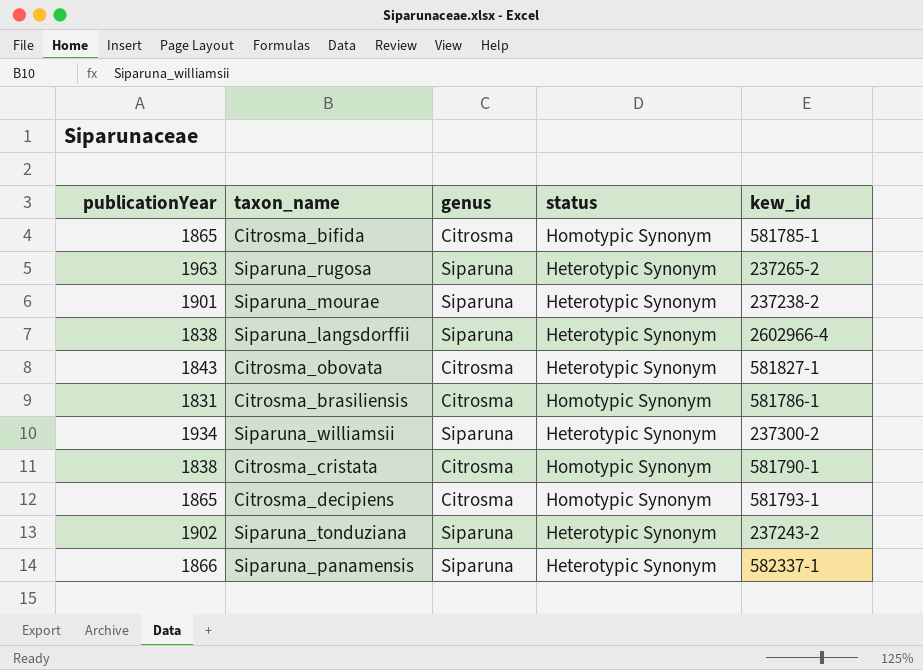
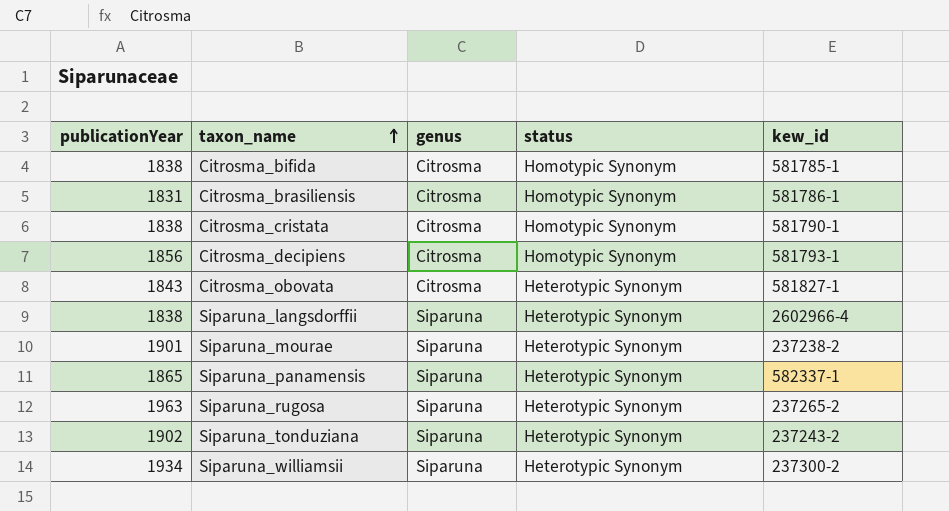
row order: none -> taxon_name ascending
Citrosma_bifida | publicationYear: 1865 -> 1838
Citrosma_decipiens | publicationYear: 1865 -> 1856
Siparuna_panamensis | publicationYear: 1866 -> 1865

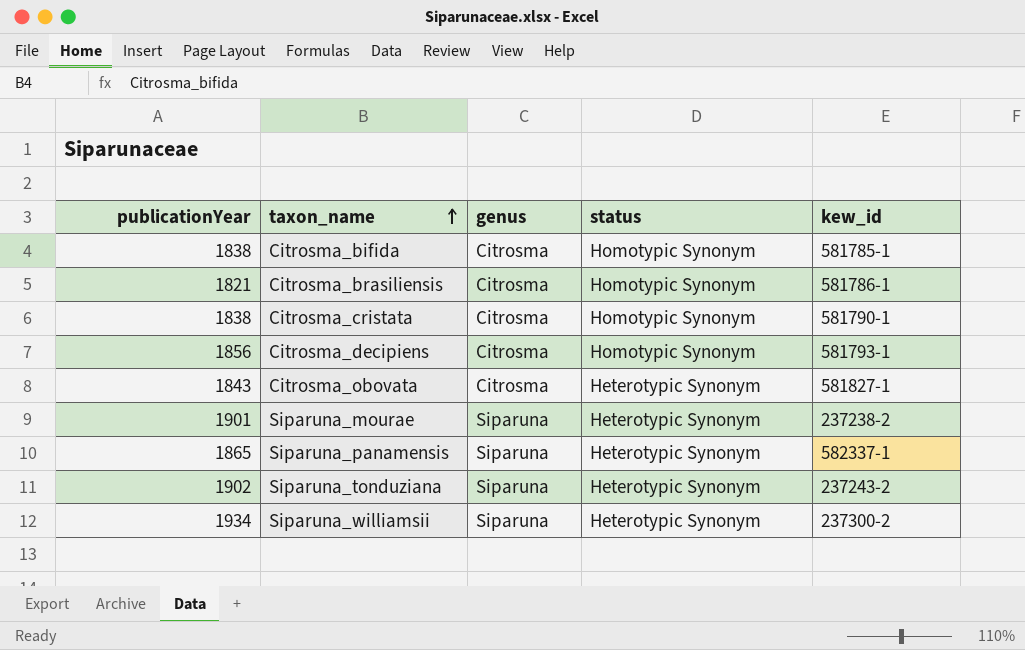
row Siparuna_langsdorffii: 1838 | Siparuna | Heterotypic Synonym | 2602966-4 -> none
row Siparuna_rugosa: 1963 | Siparuna | Heterotypic Synonym | 237265-2 -> none
Citrosma_brasiliensis | publicationYear: 1831 -> 1821

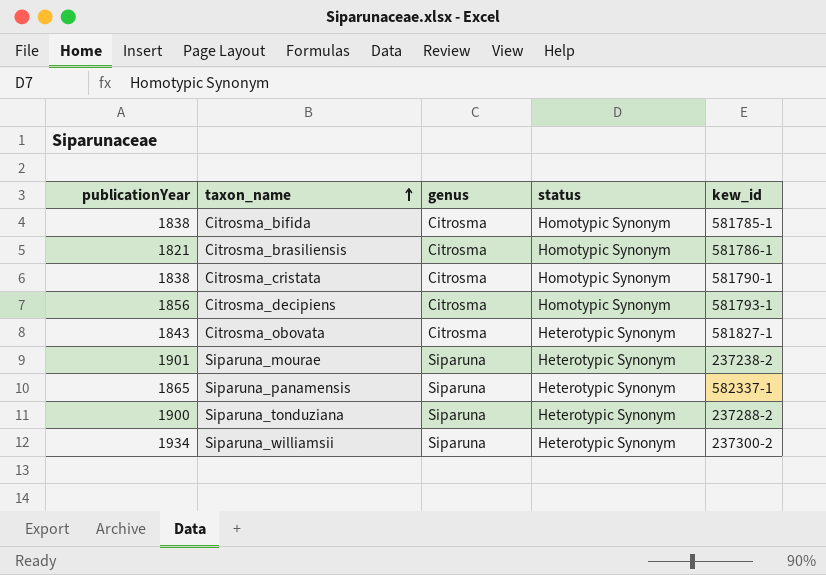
Siparuna_tonduziana | publicationYear: 1902 -> 1900
Siparuna_tonduziana | kew_id: 237243-2 -> 237288-2

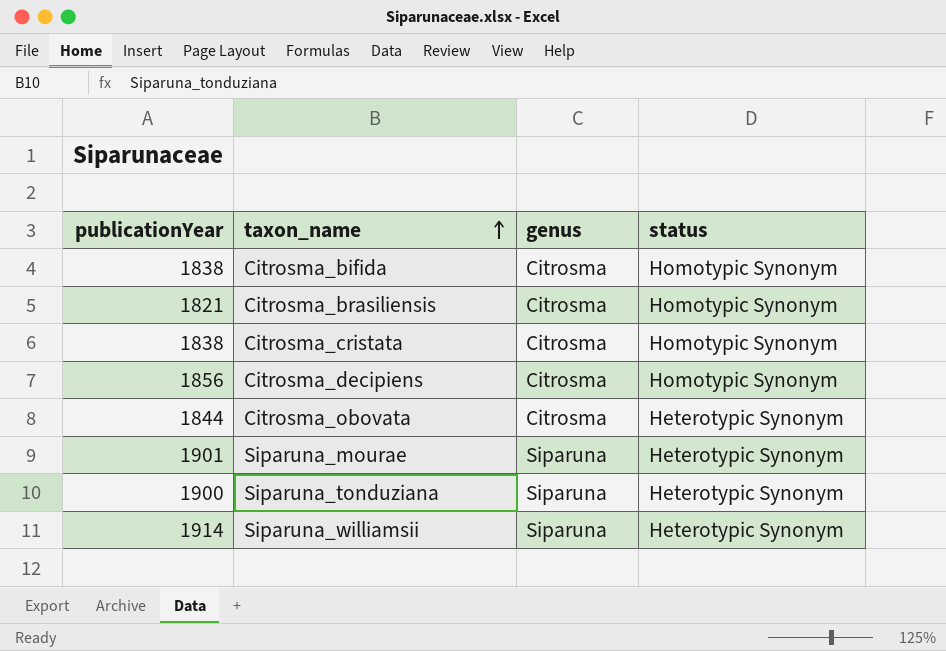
column kew_id | position: 5 -> none
row Siparuna_panamensis: 1865 | Siparuna | Heterotypic Synonym | 582337-1 -> none
Citrosma_obovata | publicationYear: 1843 -> 1844
Siparuna_williamsii | publicationYear: 1934 -> 1914

